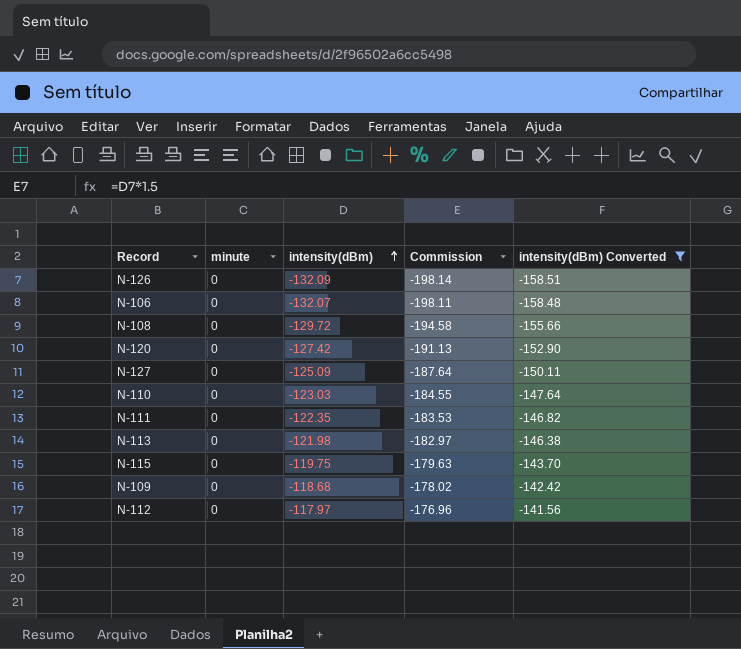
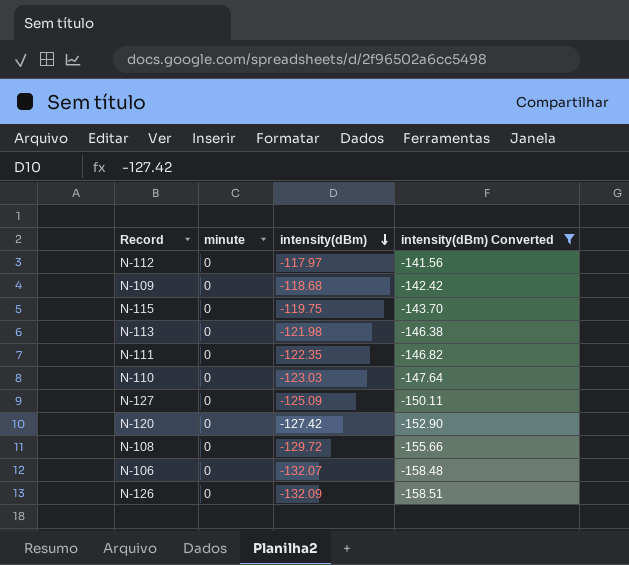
row order: intensity(dBm) ascending -> intensity(dBm) descending
column Commission | formula: [intensity(dBm)] * 1.5 -> none

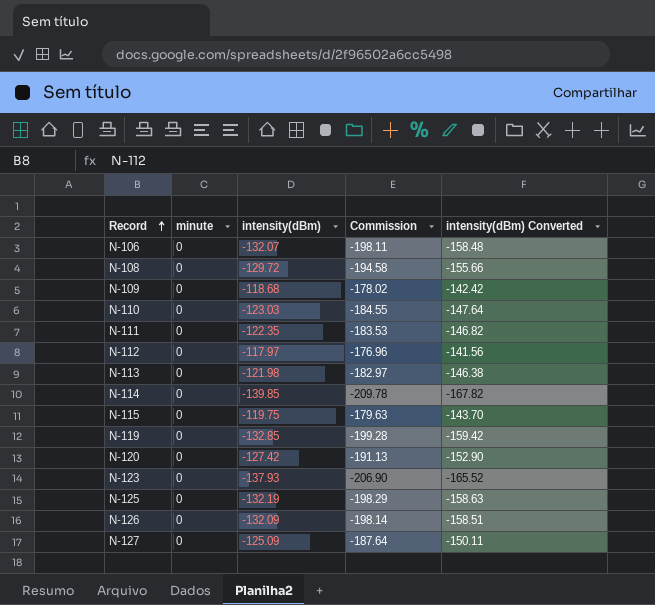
filter: intensity(dBm) Converted >= -158.51 -> none
row order: intensity(dBm) descending -> Record ascending
column Commission | formula: none -> [intensity(dBm)] * 1.5

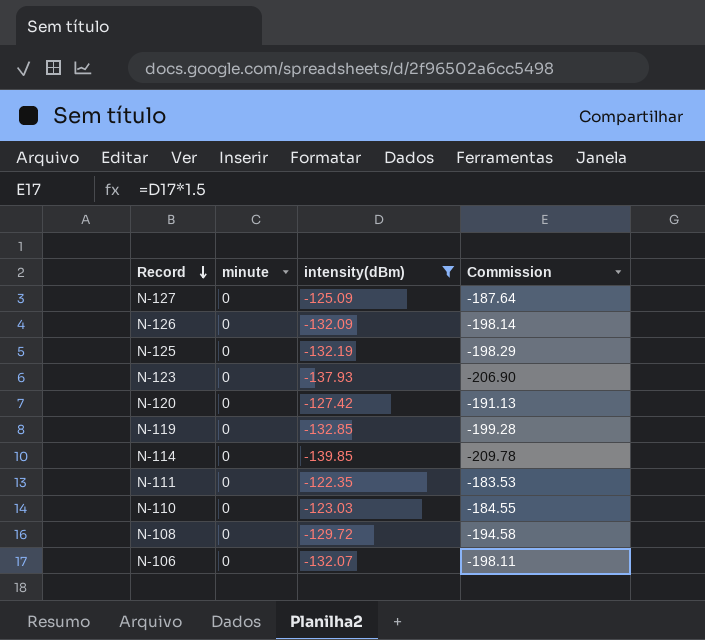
filter: none -> intensity(dBm) <= -122.35
row order: Record ascending -> Record descending
column intensity(dBm) Converted | formula: [intensity(dBm)] * 1.2 -> none

